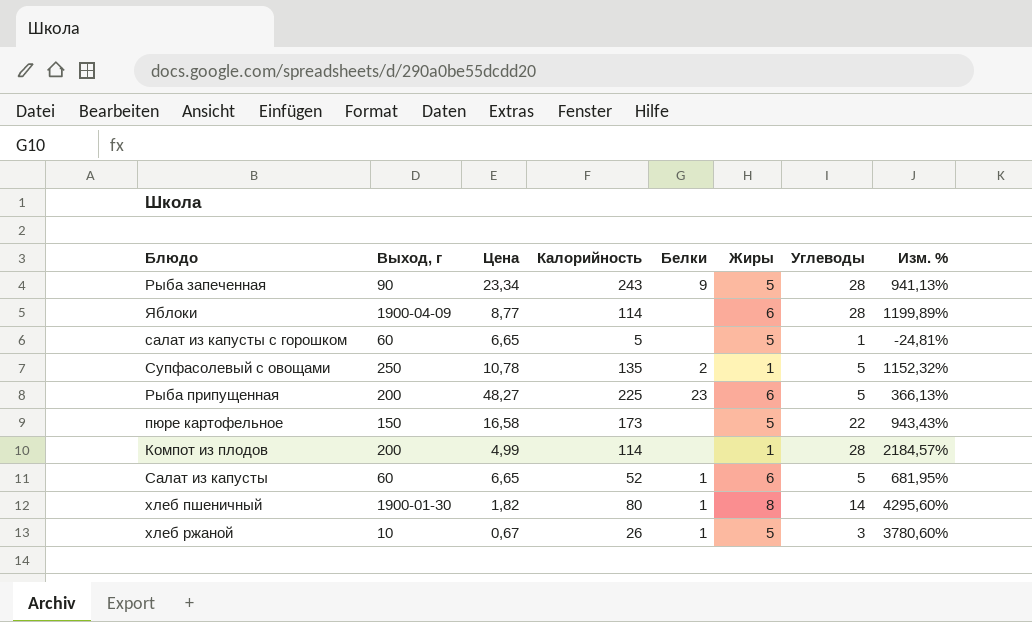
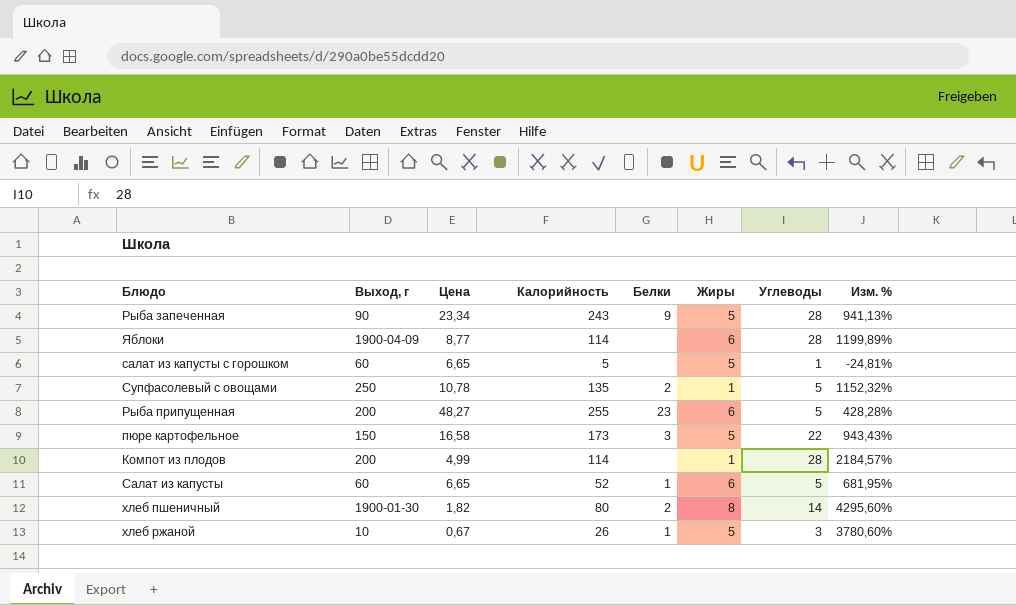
Рыба припущенная | Калорийность: 225 -> 255
Рыба припущенная | Изм. %: 366,13% -> 428,28%
пюре картофельное | Белки: none -> 3
хлеб пшеничный | Белки: 1 -> 2

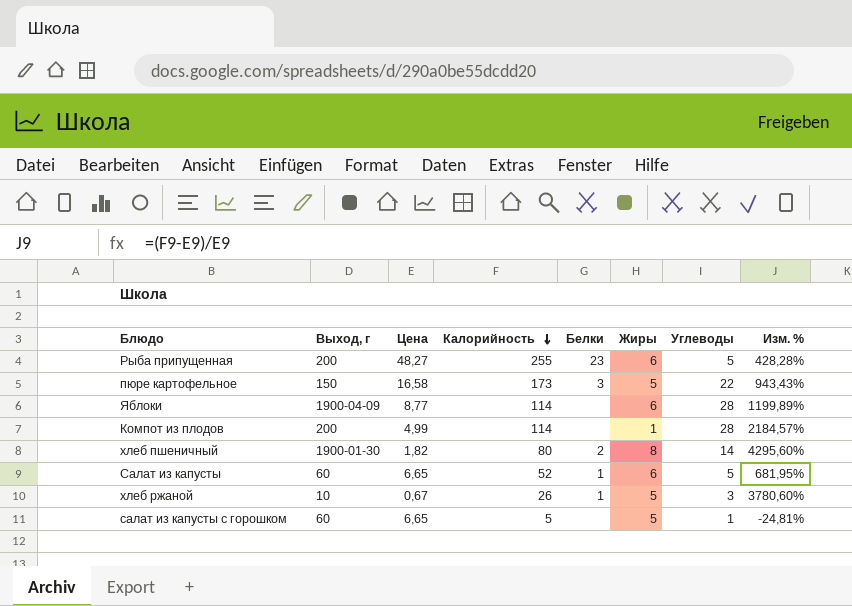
row order: none -> Калорийность descending
row Рыба запеченная: 90 | 23,34 | 243 | 9 | 5 | 28 | 941,13% -> none
row Супфасолевый с овощами: 250 | 10,78 | 135 | 2 | 1 | 5 | 1152,32% -> none

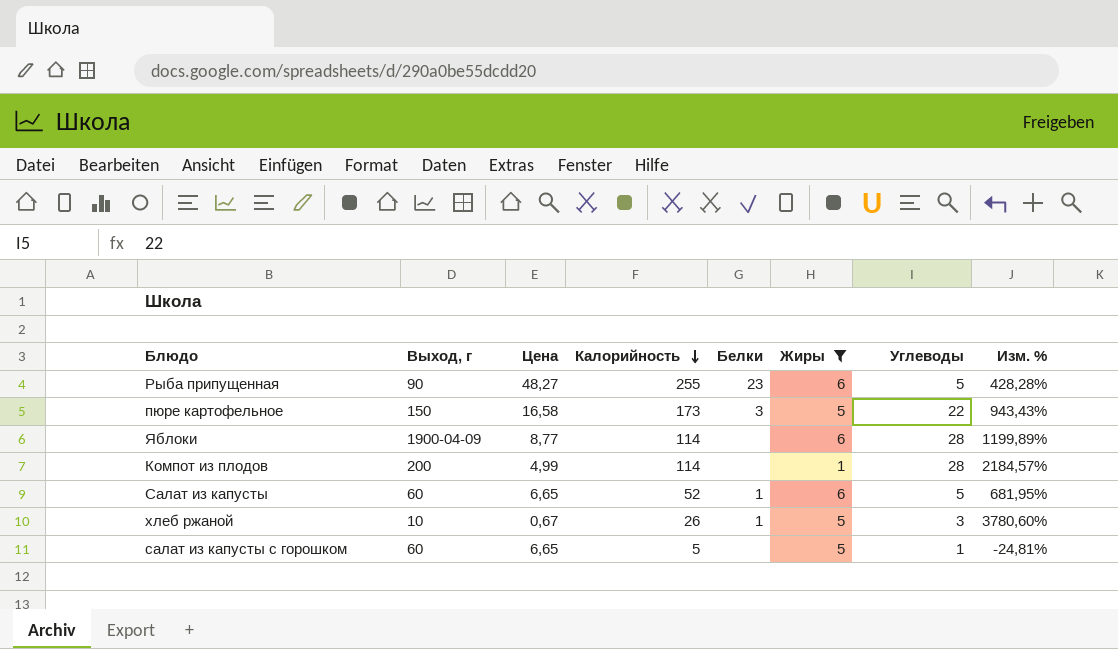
filter: none -> Жиры != 8
Рыба припущенная | Выход, г: 200 -> 90

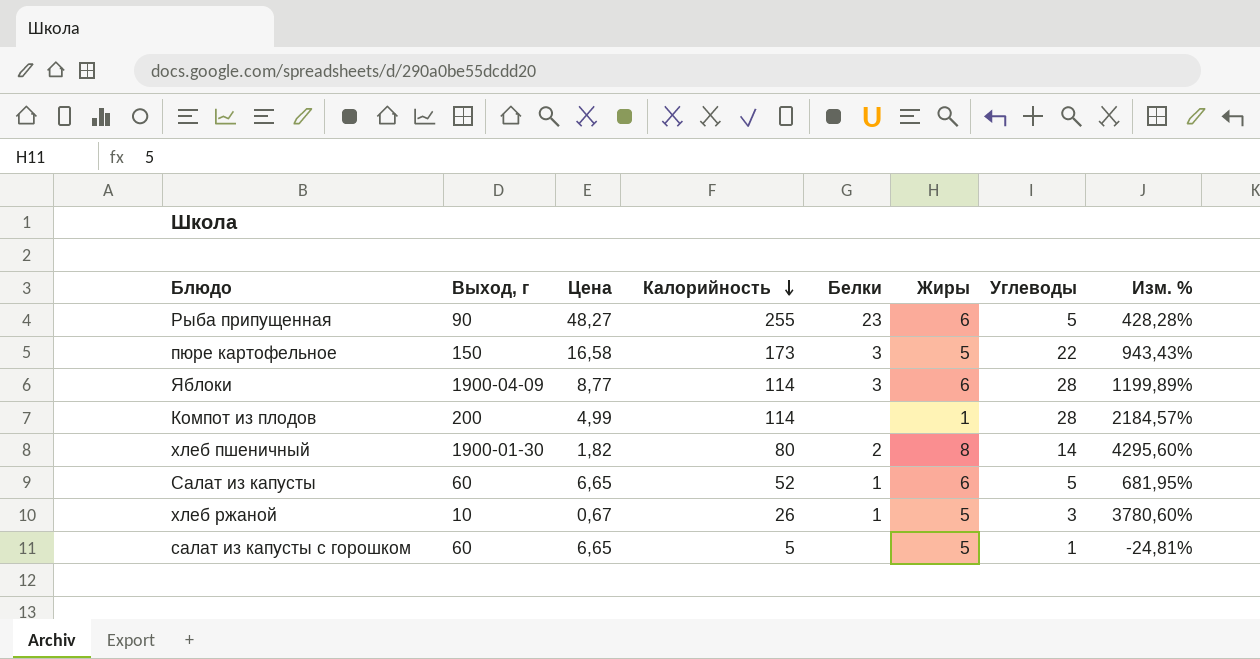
filter: Жиры != 8 -> none
Яблоки | Белки: none -> 3

